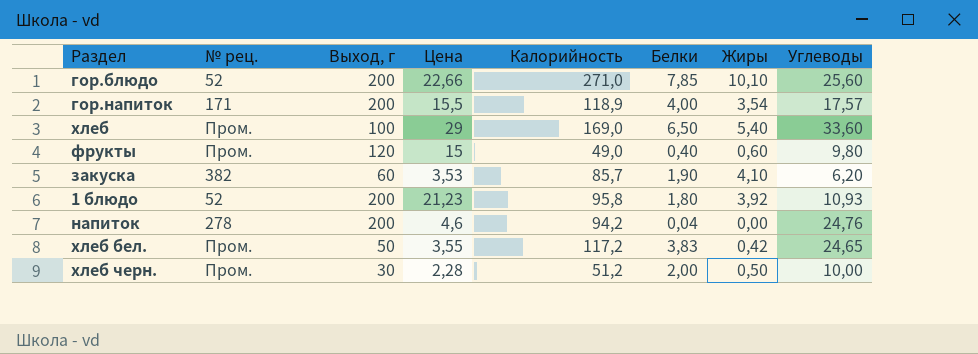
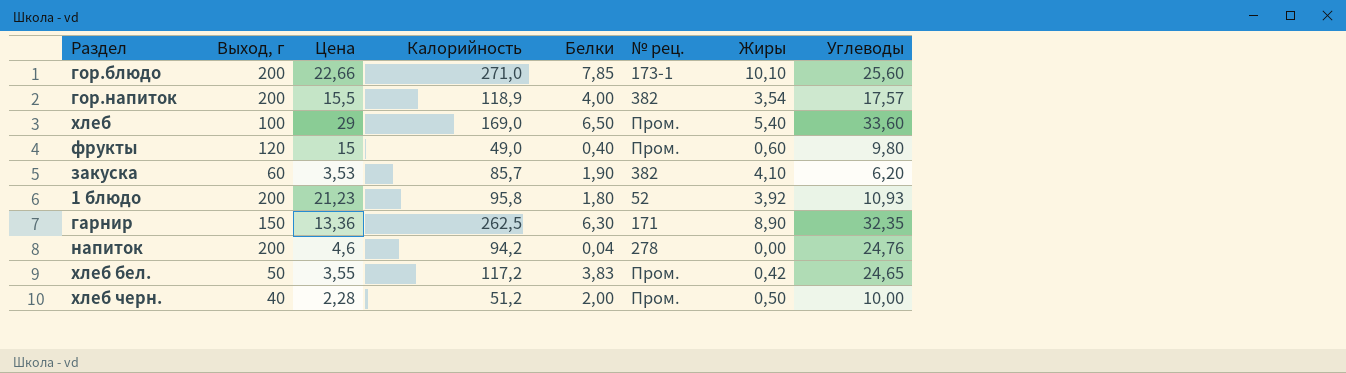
column № рец. | position: 2 -> 6
гор.блюдо | № рец.: 52 -> 173-1
гор.напиток | № рец.: 171 -> 382
row гарнир: none -> 150 | 13,36 | 262,5 | 6,30 | 171 | 8,90 | 32,35
хлеб черн. | Выход, г: 30 -> 40

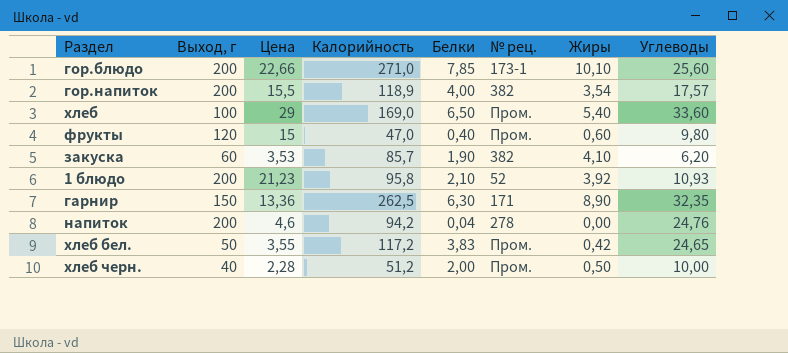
фрукты | Калорийность: 49,0 -> 47,0
1 блюдо | Белки: 1,80 -> 2,10

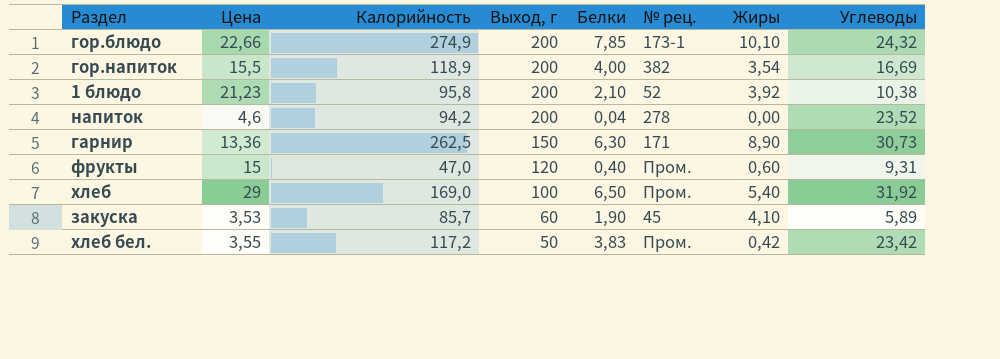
row order: none -> Выход, г descending
column Выход, г | position: 2 -> 4
row хлеб черн.: 40 | 2,28 | 51,2 | 2,00 | Пром. | 0,50 | 10,00 -> none
гор.блюдо | Калорийность: 271,0 -> 274,9
гор.блюдо | Углеводы: 25,60 -> 24,32
гор.напиток | Углеводы: 17,57 -> 16,69
1 блюдо | Углеводы: 10,93 -> 10,38
напиток | Углеводы: 24,76 -> 23,52
гарнир | Углеводы: 32,35 -> 30,73
фрукты | Углеводы: 9,80 -> 9,31
хлеб | Углеводы: 33,60 -> 31,92
закуска | № рец.: 382 -> 45
закуска | Углеводы: 6,20 -> 5,89
хлеб бел. | Углеводы: 24,65 -> 23,42

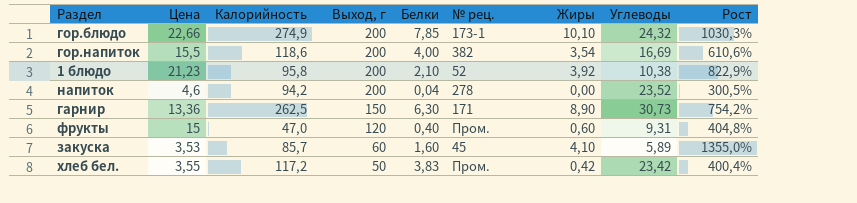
column Рост | formula: none -> ([Калорийность] - [Углеводы]) / [Углеводы]
row хлеб: 29 | 169,0 | 100 | 6,50 | Пром. | 5,40 | 31,92 -> none
гор.напиток | Калорийность: 118,9 -> 118,6
закуска | Белки: 1,90 -> 1,60

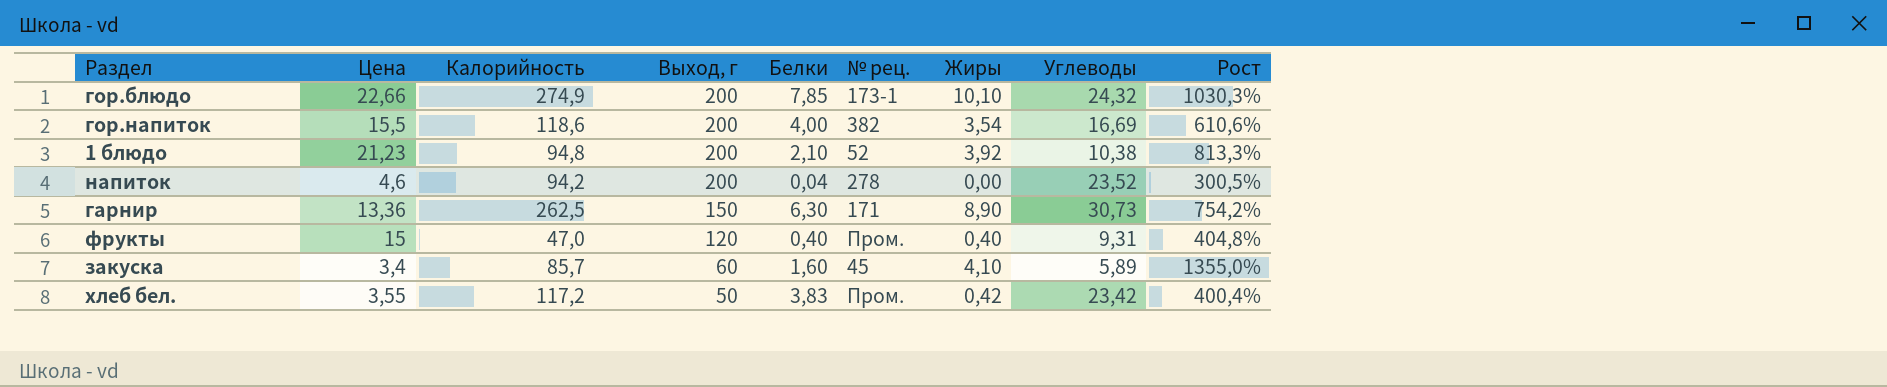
1 блюдо | Калорийность: 95,8 -> 94,8
1 блюдо | Рост: 822,9% -> 813,3%
фрукты | Жиры: 0,60 -> 0,40
закуска | Цена: 3,53 -> 3,4

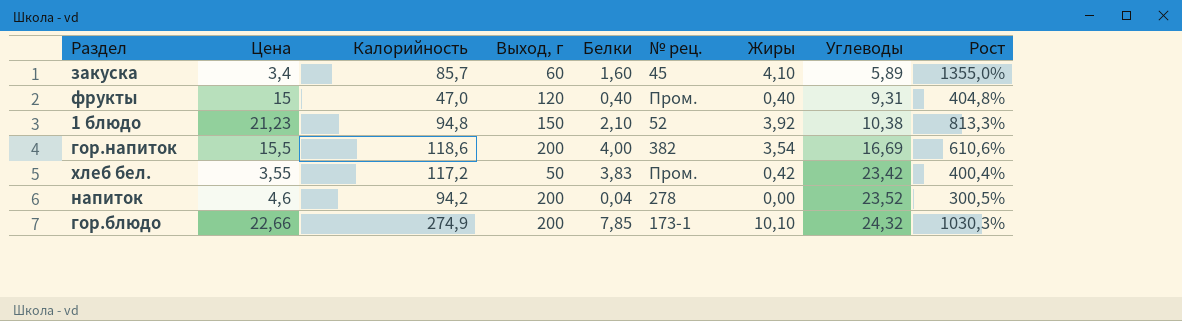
row order: Выход, г descending -> Углеводы ascending
row гарнир: 13,36 | 262,5 | 150 | 6,30 | 171 | 8,90 | 30,73 | 754,2% -> none
1 блюдо | Выход, г: 200 -> 150

